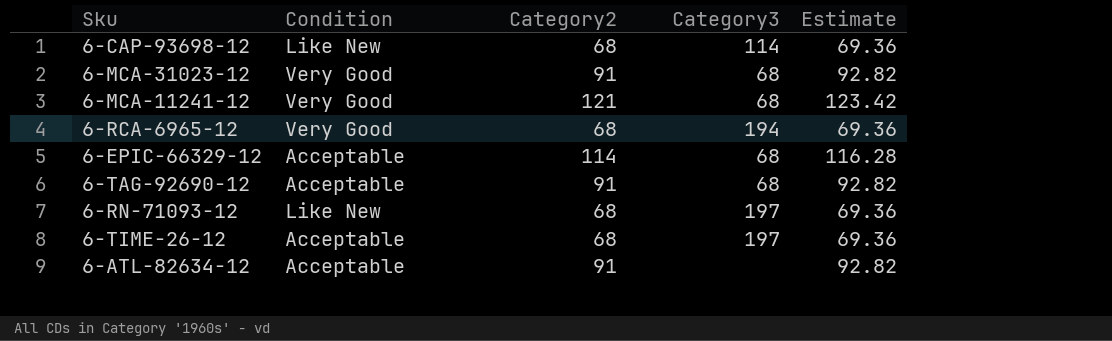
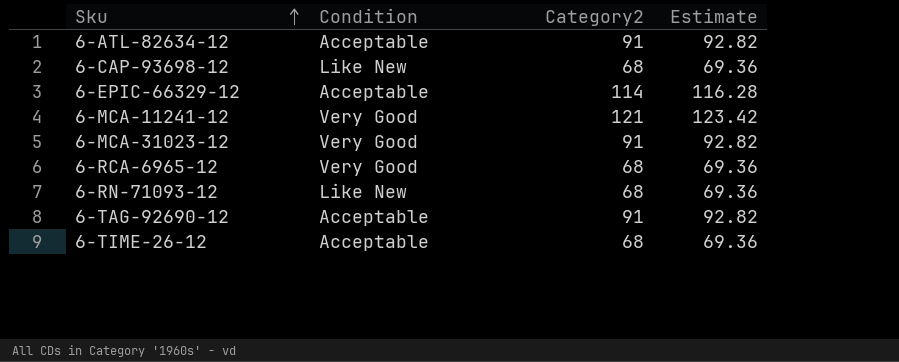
row order: none -> Sku ascending
column Category3 | position: 4 -> none

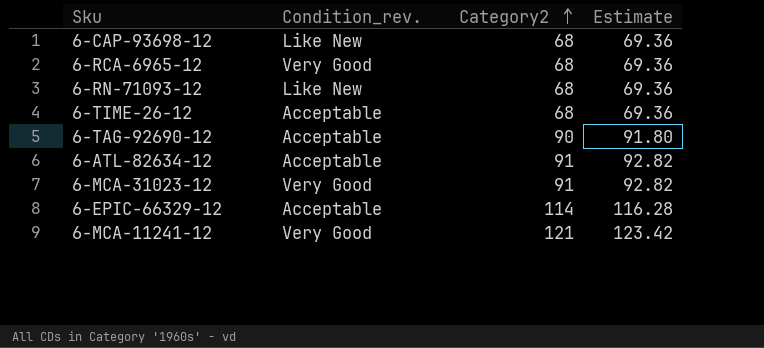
row order: Sku ascending -> Category2 ascending
column name: Condition -> Condition_rev.
6-TAG-92690-12 | Category2: 91 -> 90
6-TAG-92690-12 | Estimate: 92.82 -> 91.80

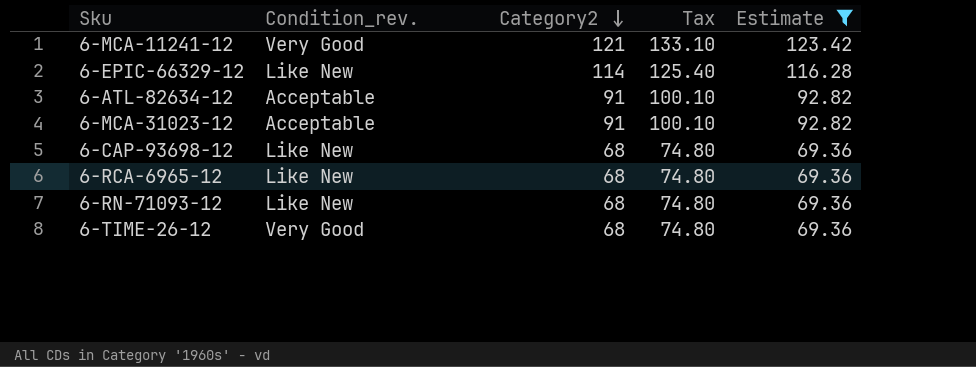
filter: none -> Estimate != 91.80
row order: Category2 ascending -> Category2 descending
column Tax | formula: none -> [Category2] * 1.1
6-EPIC-66329-12 | Condition_rev.: Acceptable -> Like New
6-MCA-31023-12 | Condition_rev.: Very Good -> Acceptable
6-RCA-6965-12 | Condition_rev.: Very Good -> Like New
6-TIME-26-12 | Condition_rev.: Acceptable -> Very Good

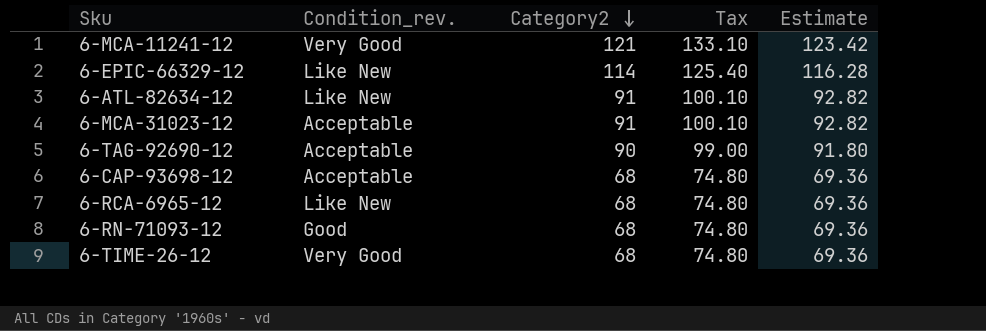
filter: Estimate != 91.80 -> none
6-ATL-82634-12 | Condition_rev.: Acceptable -> Like New
6-CAP-93698-12 | Condition_rev.: Like New -> Acceptable
6-RN-71093-12 | Condition_rev.: Like New -> Good

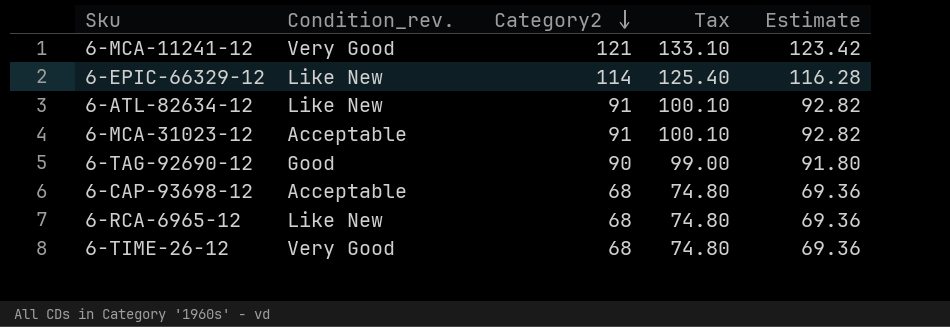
row 6-RN-71093-12: Good | 68 | 74.80 | 69.36 -> none
6-TAG-92690-12 | Condition_rev.: Acceptable -> Good

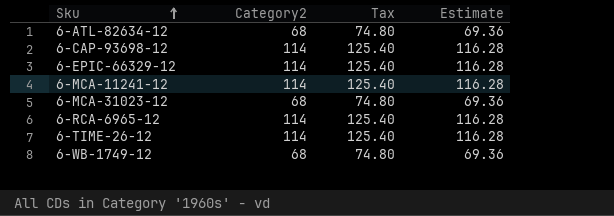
row order: Category2 descending -> Sku ascending
column Condition_rev. | position: 2 -> none
row 6-TAG-92690-12: Good | 90 | 99.00 | 91.80 -> none
6-ATL-82634-12 | Category2: 91 -> 68
6-ATL-82634-12 | Tax: 100.10 -> 74.80
6-ATL-82634-12 | Estimate: 92.82 -> 69.36
6-CAP-93698-12 | Category2: 68 -> 114
6-CAP-93698-12 | Tax: 74.80 -> 125.40
6-CAP-93698-12 | Estimate: 69.36 -> 116.28
6-MCA-11241-12 | Category2: 121 -> 114
6-MCA-11241-12 | Tax: 133.10 -> 125.40
6-MCA-11241-12 | Estimate: 123.42 -> 116.28
6-MCA-31023-12 | Category2: 91 -> 68
6-MCA-31023-12 | Tax: 100.10 -> 74.80
6-MCA-31023-12 | Estimate: 92.82 -> 69.36
6-RCA-6965-12 | Category2: 68 -> 114
6-RCA-6965-12 | Tax: 74.80 -> 125.40
6-RCA-6965-12 | Estimate: 69.36 -> 116.28
6-TIME-26-12 | Category2: 68 -> 114
6-TIME-26-12 | Tax: 74.80 -> 125.40
6-TIME-26-12 | Estimate: 69.36 -> 116.28
row 6-WB-1749-12: none -> 68 | 74.80 | 69.36

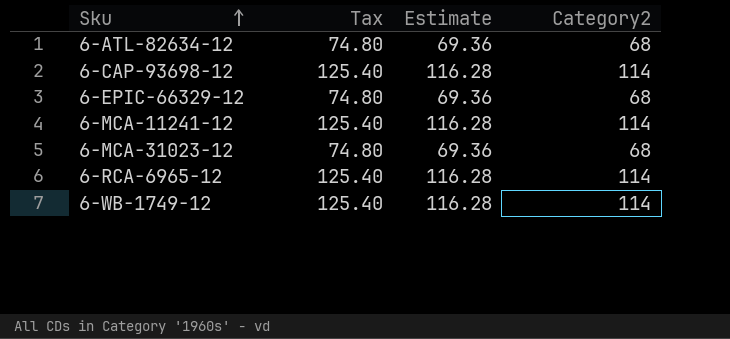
column Category2 | position: 2 -> 4
row 6-TIME-26-12: 114 | 125.40 | 116.28 -> none
6-EPIC-66329-12 | Tax: 125.40 -> 74.80
6-EPIC-66329-12 | Estimate: 116.28 -> 69.36
6-EPIC-66329-12 | Category2: 114 -> 68
6-WB-1749-12 | Tax: 74.80 -> 125.40
6-WB-1749-12 | Estimate: 69.36 -> 116.28
6-WB-1749-12 | Category2: 68 -> 114

